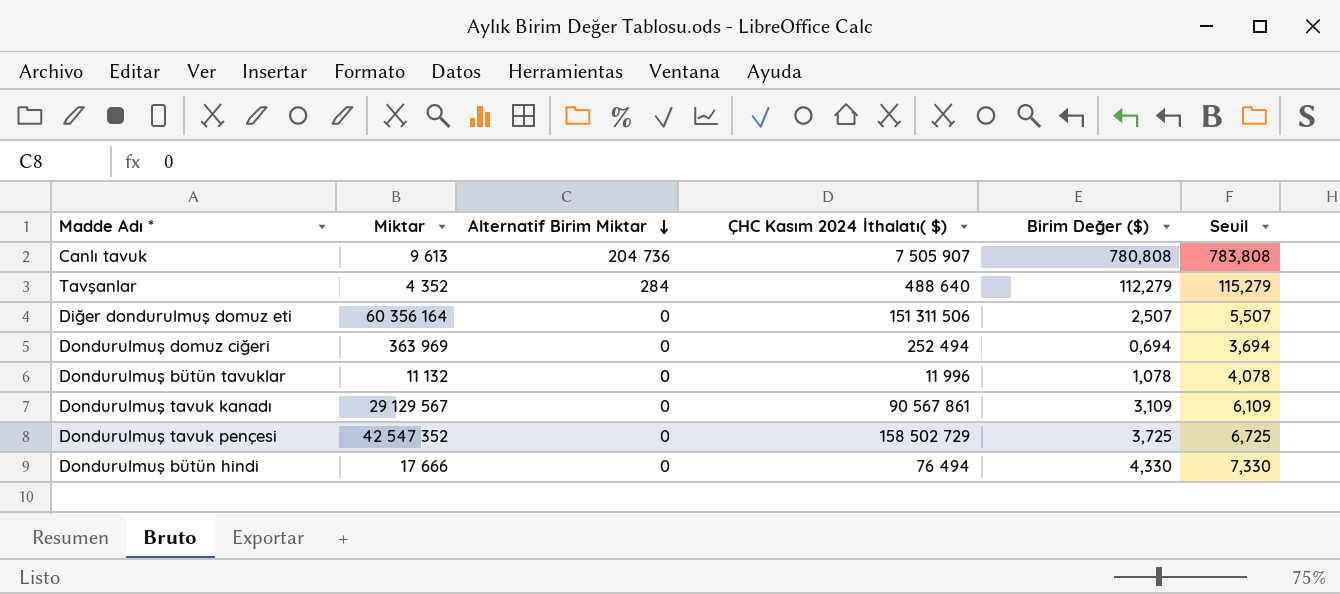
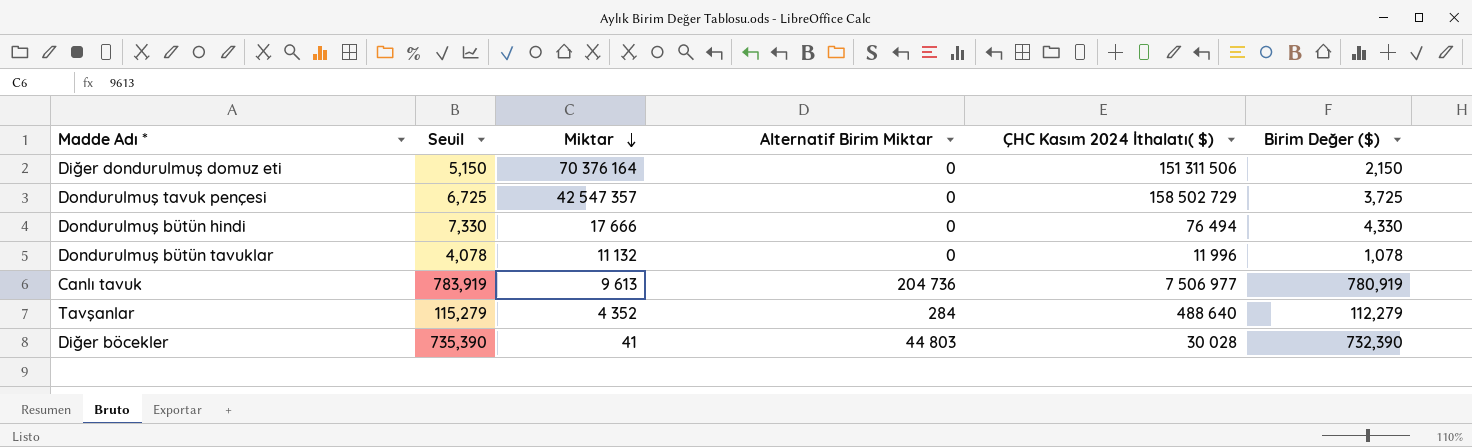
row order: Alternatif Birim Miktar descending -> Miktar descending
column Seuil | position: 6 -> 2
row Dondurulmuş domuz ciğeri: 363 969 | 0 | 252 494 | 0,694 | 3,694 -> none
row Dondurulmuş tavuk kanadı: 29 129 567 | 0 | 90 567 861 | 3,109 | 6,109 -> none
Diğer dondurulmuş domuz eti | Seuil: 5,507 -> 5,150
Diğer dondurulmuş domuz eti | Miktar: 60 356 164 -> 70 376 164
Diğer dondurulmuş domuz eti | Birim Değer ($): 2,507 -> 2,150
Dondurulmuş tavuk pençesi | Miktar: 42 547 352 -> 42 547 357
Canlı tavuk | Seuil: 783,808 -> 783,919
Canlı tavuk | ÇHC Kasım 2024 İthalatı( $): 7 505 907 -> 7 506 977
Canlı tavuk | Birim Değer ($): 780,808 -> 780,919
row Diğer böcekler: none -> 735,390 | 41 | 44 803 | 30 028 | 732,390

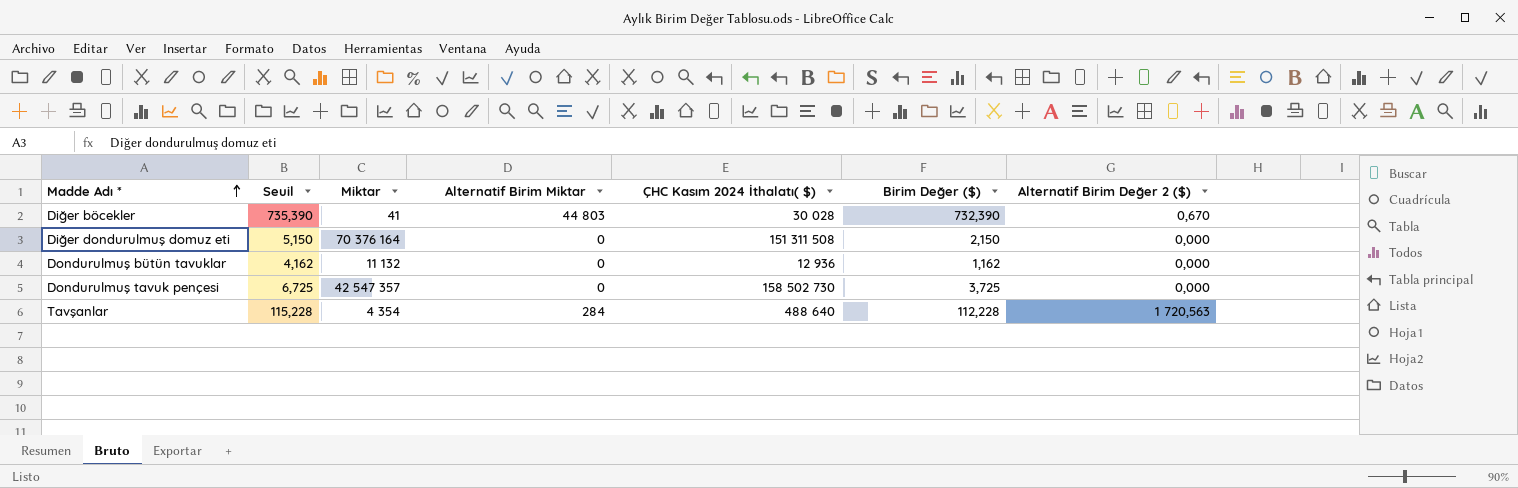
row order: Miktar descending -> Madde Adı * ascending
column Alternatif Birim Değer 2 ($) | position: none -> 7
row Dondurulmuş bütün hindi: 7,330 | 17 666 | 0 | 76 494 | 4,330 -> none
row Canlı tavuk: 783,919 | 9 613 | 204 736 | 7 506 977 | 780,919 -> none
Diğer dondurulmuş domuz eti | ÇHC Kasım 2024 İthalatı( $): 151 311 506 -> 151 311 508
Dondurulmuş bütün tavuklar | Seuil: 4,078 -> 4,162
Dondurulmuş bütün tavuklar | ÇHC Kasım 2024 İthalatı( $): 11 996 -> 12 936
Dondurulmuş bütün tavuklar | Birim Değer ($): 1,078 -> 1,162
Dondurulmuş tavuk pençesi | ÇHC Kasım 2024 İthalatı( $): 158 502 729 -> 158 502 730
Tavşanlar | Seuil: 115,279 -> 115,228
Tavşanlar | Miktar: 4 352 -> 4 354
Tavşanlar | Birim Değer ($): 112,279 -> 112,228

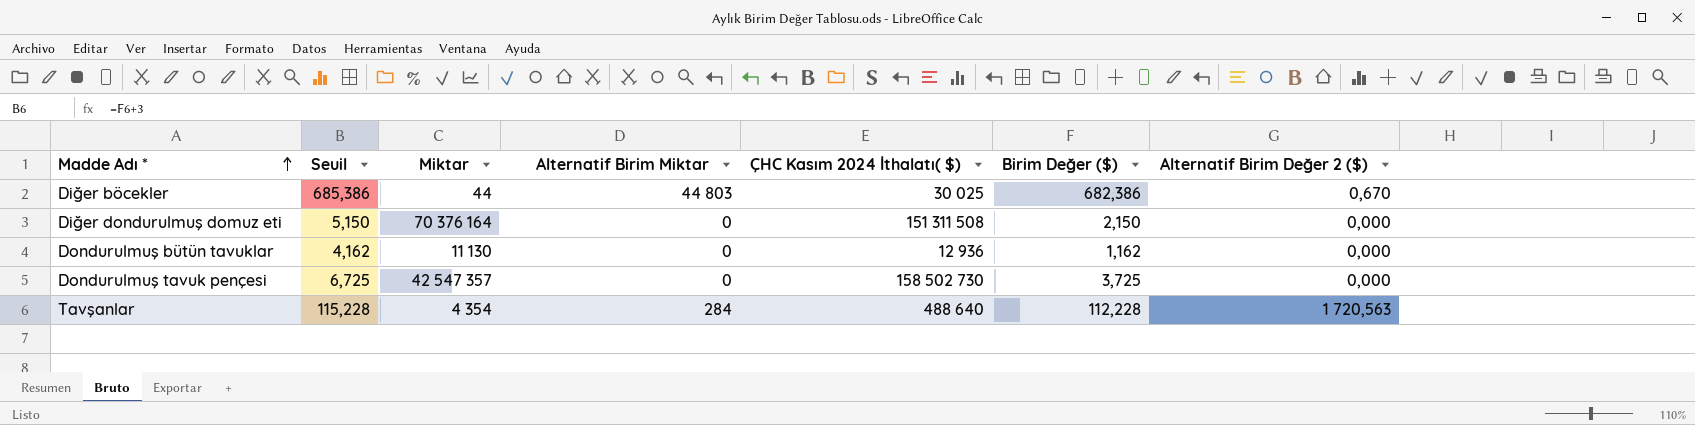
Diğer böcekler | Seuil: 735,390 -> 685,386
Diğer böcekler | Miktar: 41 -> 44
Diğer böcekler | ÇHC Kasım 2024 İthalatı( $): 30 028 -> 30 025
Diğer böcekler | Birim Değer ($): 732,390 -> 682,386
Dondurulmuş bütün tavuklar | Miktar: 11 132 -> 11 130

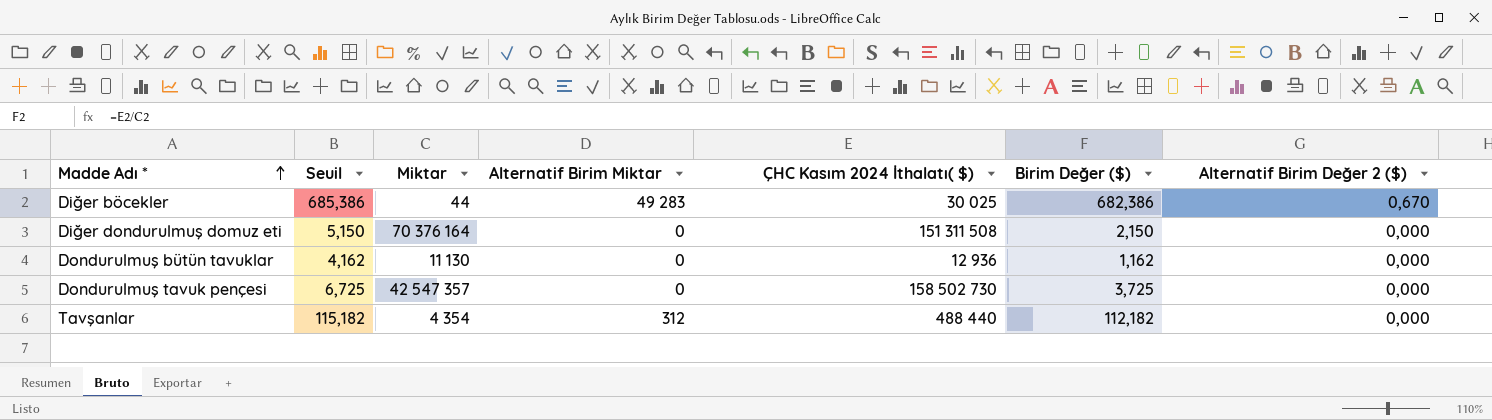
Diğer böcekler | Alternatif Birim Miktar: 44 803 -> 49 283
Tavşanlar | Seuil: 115,228 -> 115,182
Tavşanlar | Alternatif Birim Miktar: 284 -> 312
Tavşanlar | ÇHC Kasım 2024 İthalatı( $): 488 640 -> 488 440
Tavşanlar | Birim Değer ($): 112,228 -> 112,182
Tavşanlar | Alternatif Birim Değer 2 ($): 1 720,563 -> 0,000

